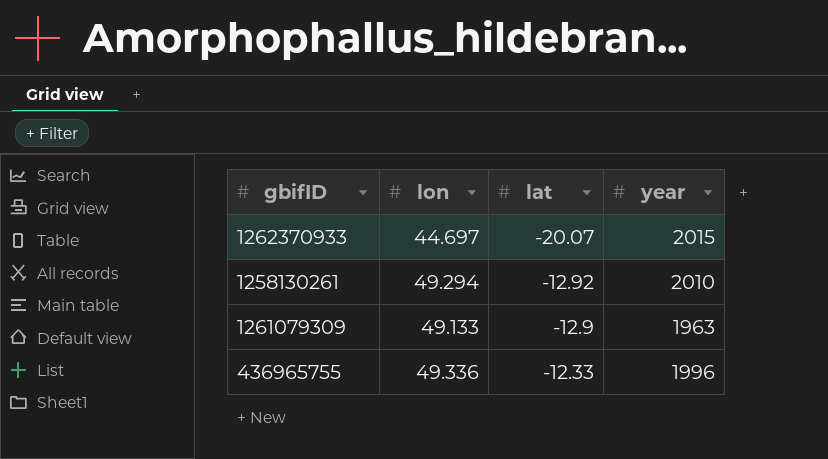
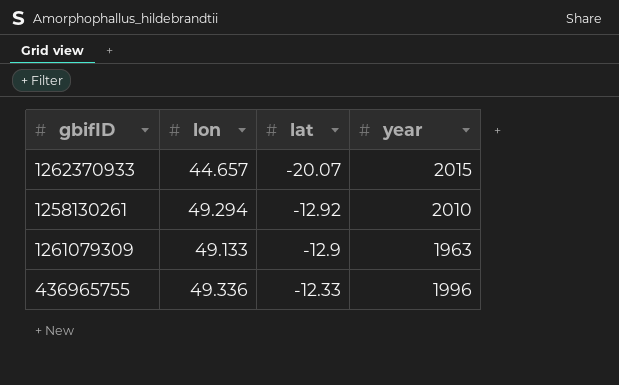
1262370933 | lon: 44.697 -> 44.657

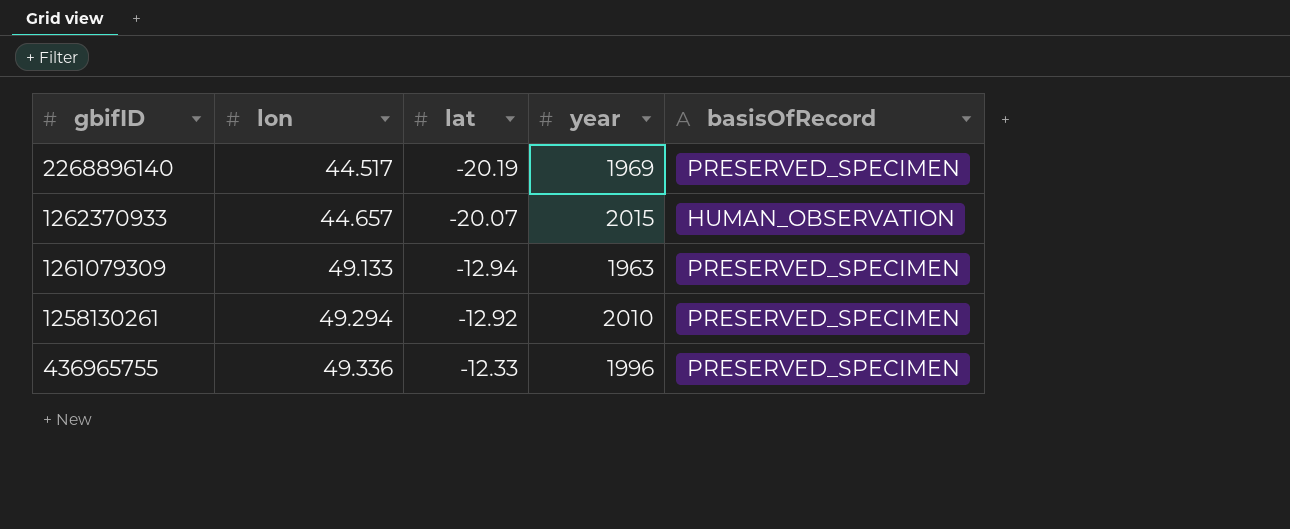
row order: lat ascending -> gbifID descending
column basisOfRecord | position: none -> 5
row 2268896140: none -> 44.517 | -20.19 | 1969 | PRESERVED_SPECIMEN
1261079309 | lat: -12.9 -> -12.94

